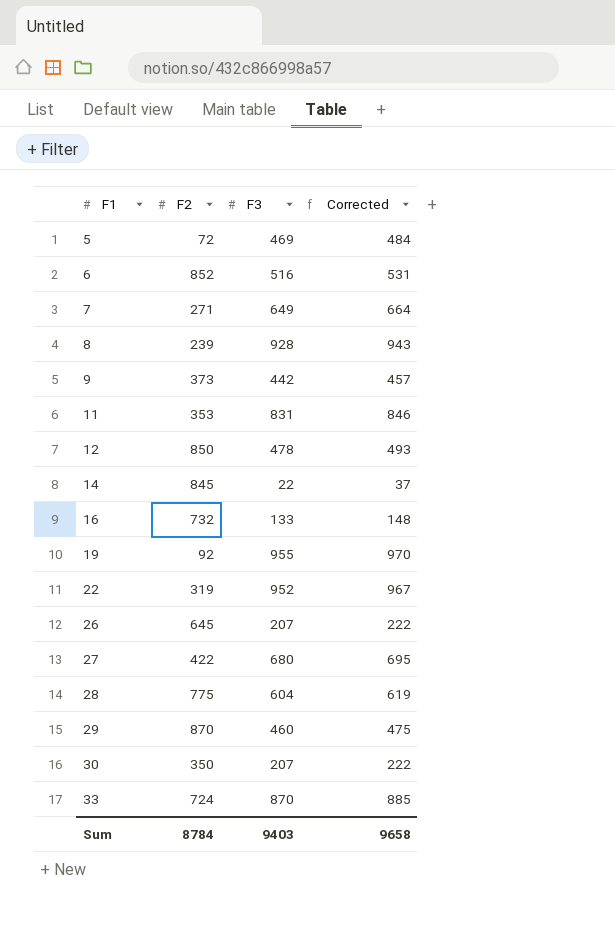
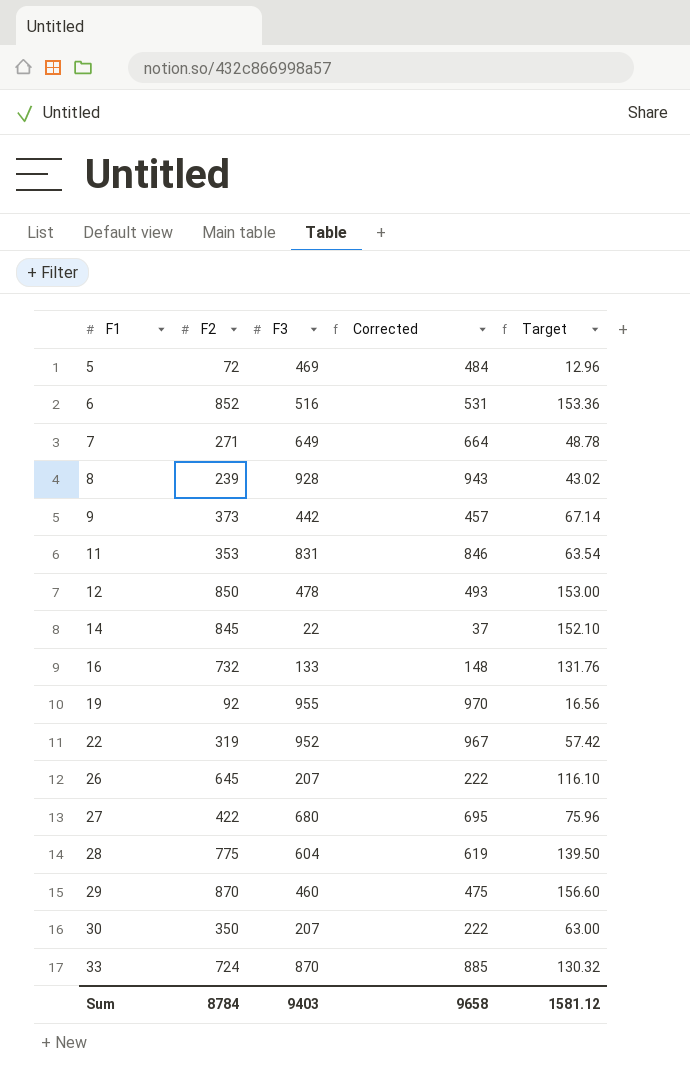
column Target | formula: none -> [F2] * 0.18

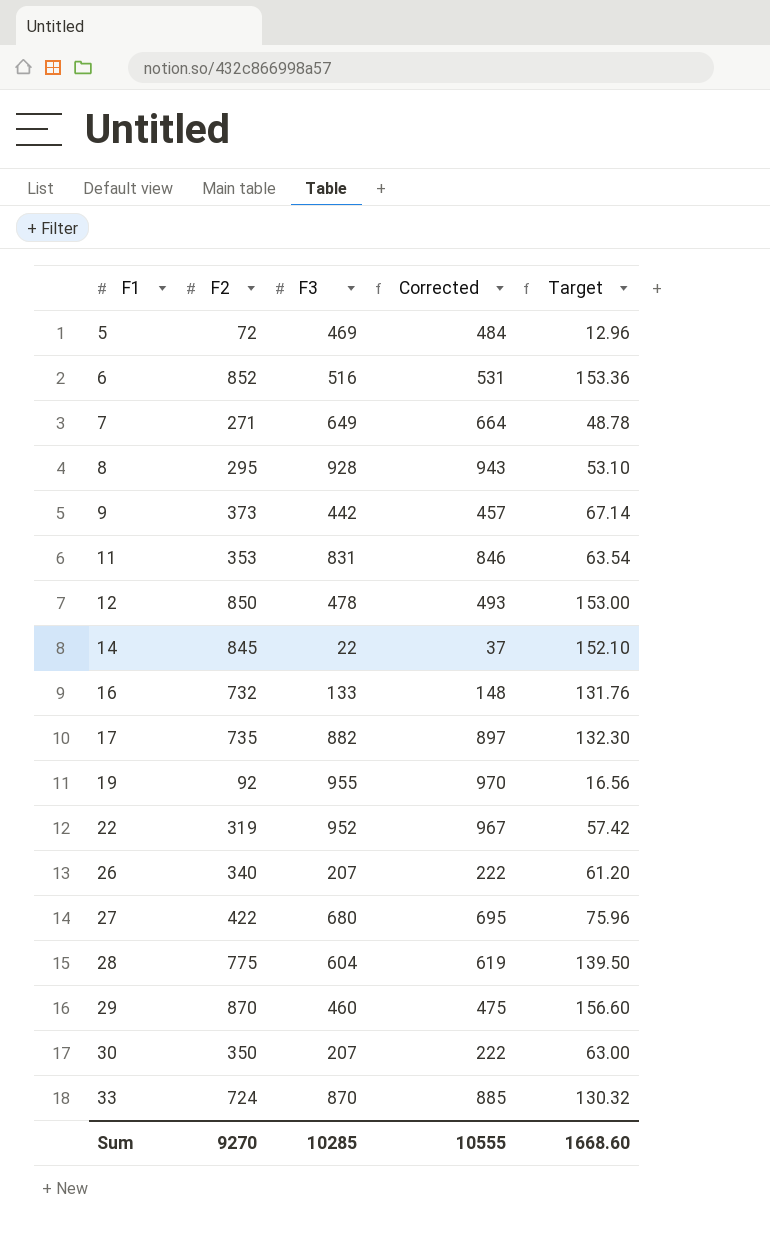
8 | F2: 239 -> 295
8 | Target: 43.02 -> 53.10
row 17: none -> 735 | 882 | 897 | 132.30
26 | F2: 645 -> 340
26 | Target: 116.10 -> 61.20
Sum | F2: 8784 -> 9270
Sum | F3: 9403 -> 10285
Sum | Corrected: 9658 -> 10555
Sum | Target: 1581.12 -> 1668.60

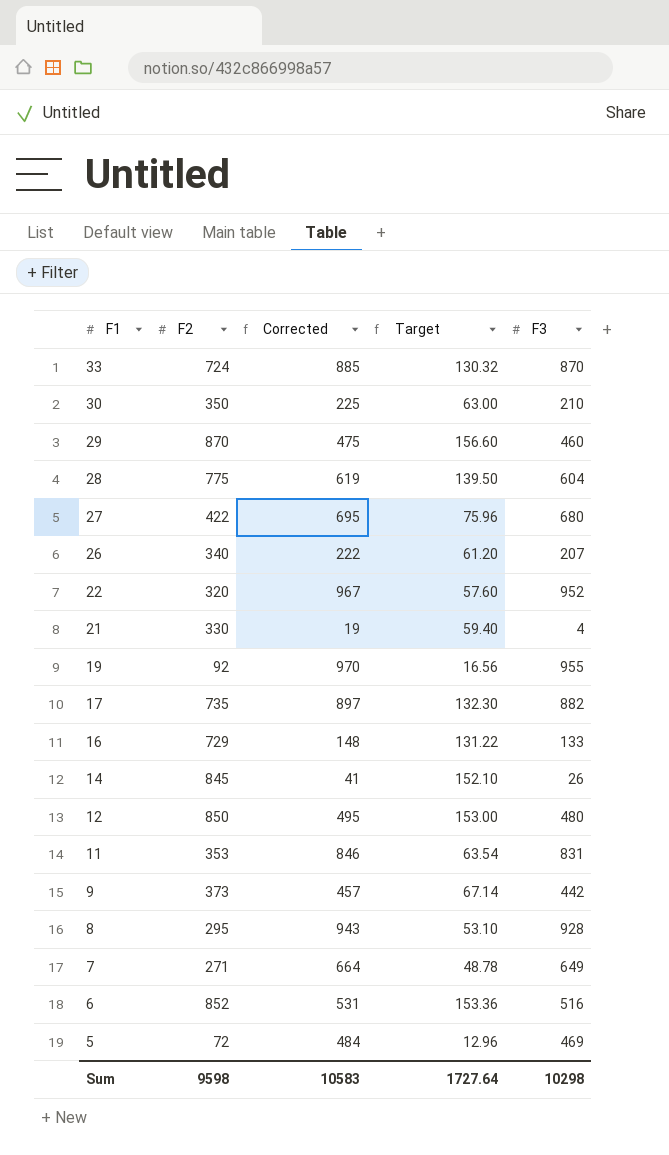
row order: F1 ascending -> F1 descending
column F3 | position: 3 -> 5
30 | Corrected: 222 -> 225
30 | F3: 207 -> 210
22 | F2: 319 -> 320
22 | Target: 57.42 -> 57.60
row 21: none -> 330 | 19 | 59.40 | 4
16 | F2: 732 -> 729
16 | Target: 131.76 -> 131.22
14 | Corrected: 37 -> 41
14 | F3: 22 -> 26
12 | Corrected: 493 -> 495
12 | F3: 478 -> 480
Sum | F2: 9270 -> 9598
Sum | Corrected: 10555 -> 10583
Sum | Target: 1668.60 -> 1727.64
Sum | F3: 10285 -> 10298

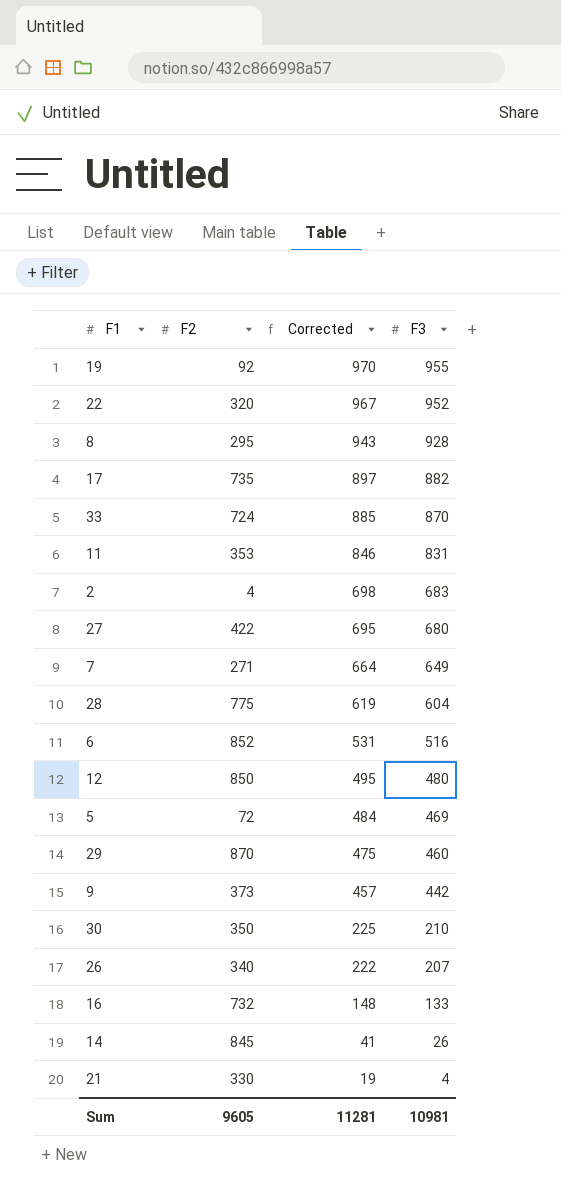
row order: F1 descending -> Corrected descending
column Target | formula: [F2] * 0.18 -> none
row 2: none -> 4 | 698 | 683
16 | F2: 729 -> 732
Sum | F2: 9598 -> 9605
Sum | Corrected: 10583 -> 11281
Sum | F3: 10298 -> 10981

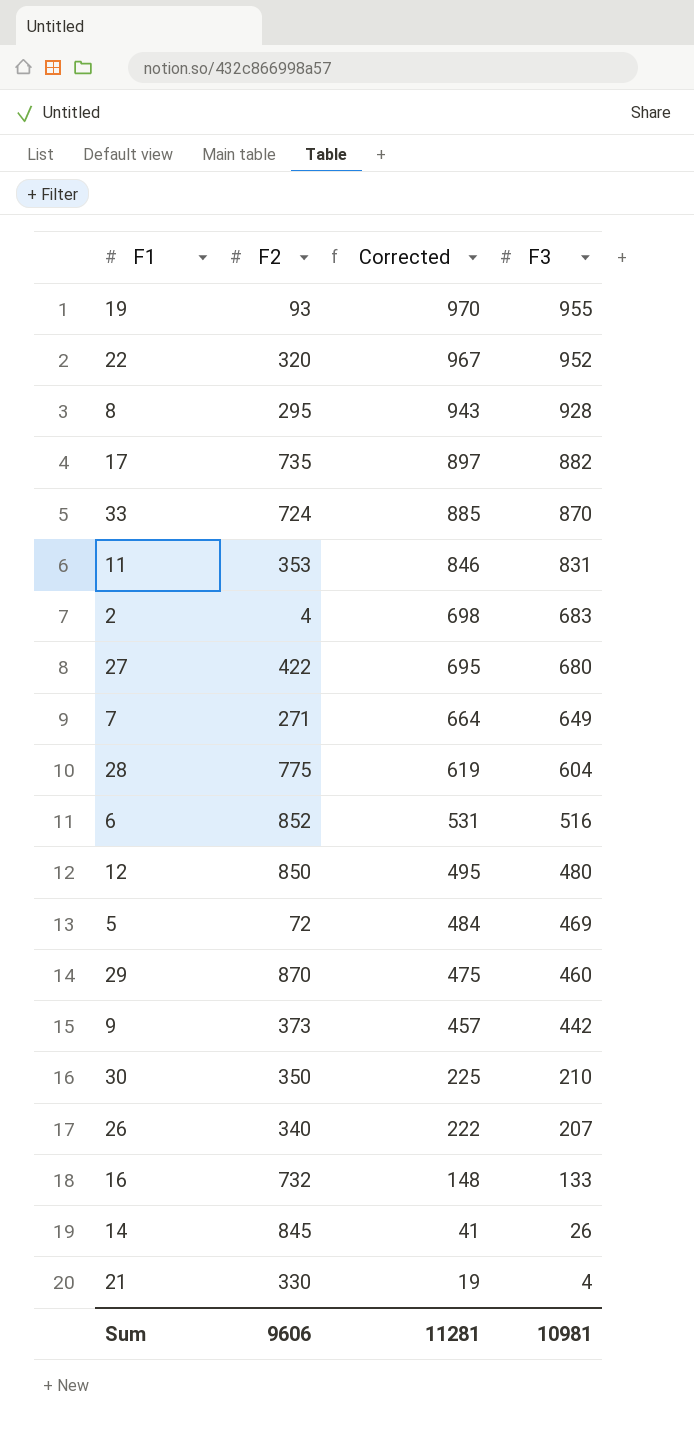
19 | F2: 92 -> 93
Sum | F2: 9605 -> 9606

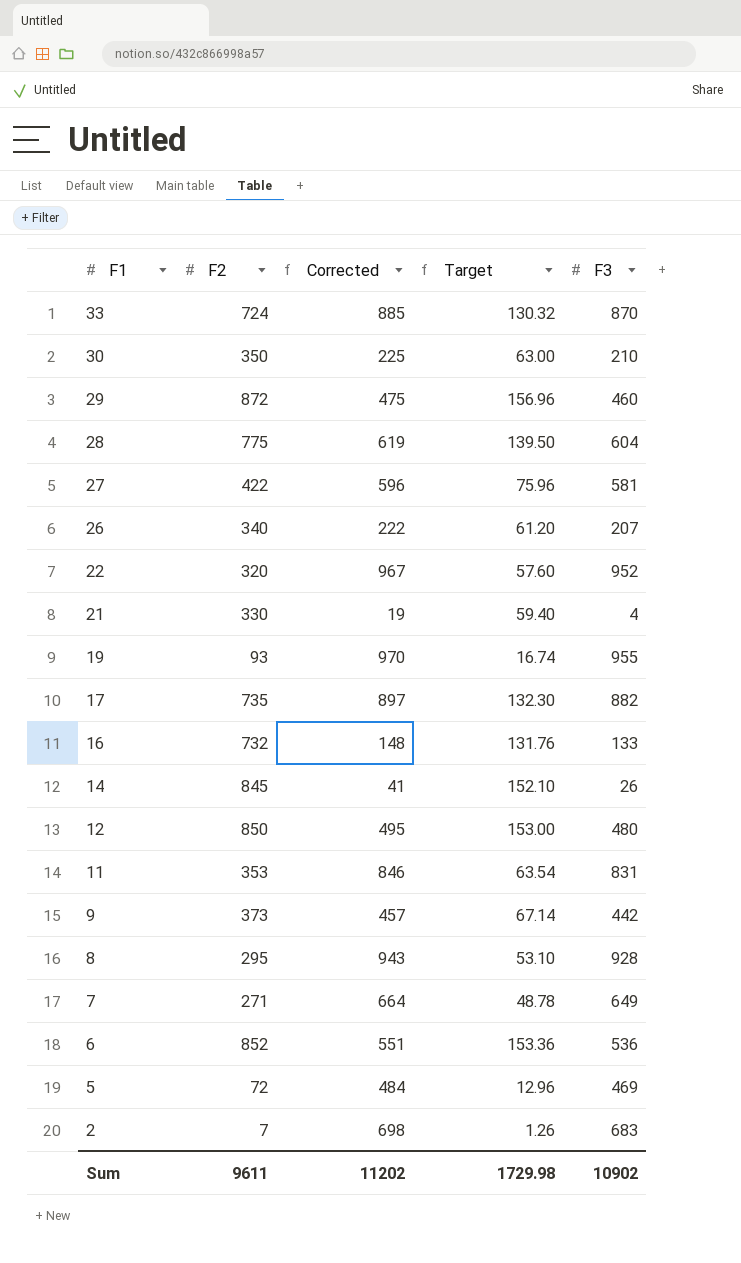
row order: Corrected descending -> F1 descending
column Target | formula: none -> [F2] * 0.18
29 | F2: 870 -> 872
27 | Corrected: 695 -> 596
27 | F3: 680 -> 581
6 | Corrected: 531 -> 551
6 | F3: 516 -> 536
2 | F2: 4 -> 7
Sum | F2: 9606 -> 9611
Sum | Corrected: 11281 -> 11202
Sum | F3: 10981 -> 10902

